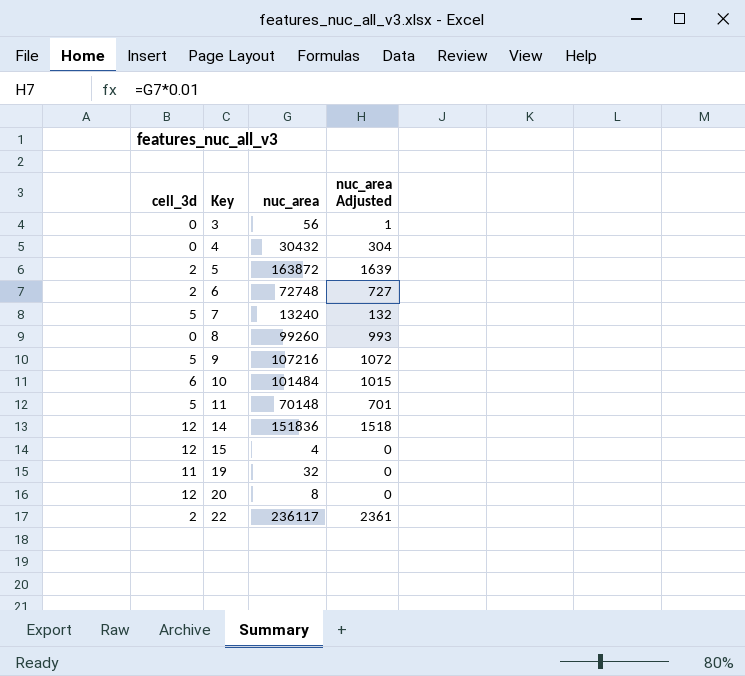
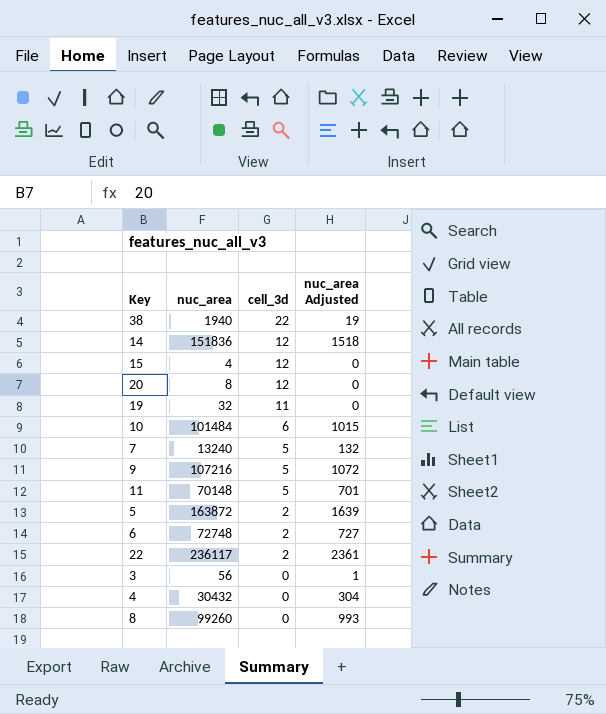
row order: Key ascending -> cell_3d descending
column cell_3d | position: 1 -> 3
row 38: none -> 1940 | 22 | 19

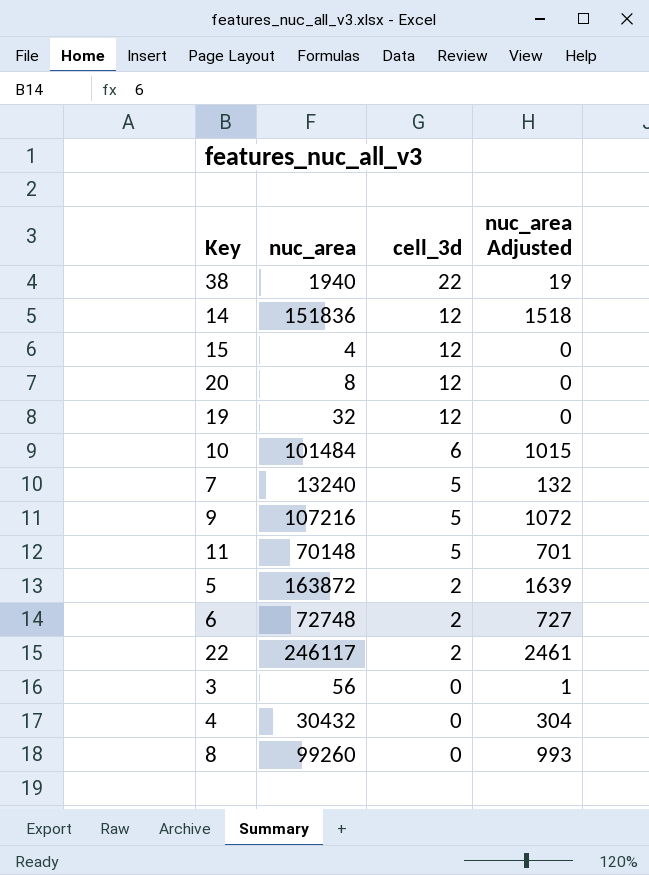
19 | cell_3d: 11 -> 12
22 | nuc_area: 236117 -> 246117
22 | nuc_area Adjusted: 2361 -> 2461

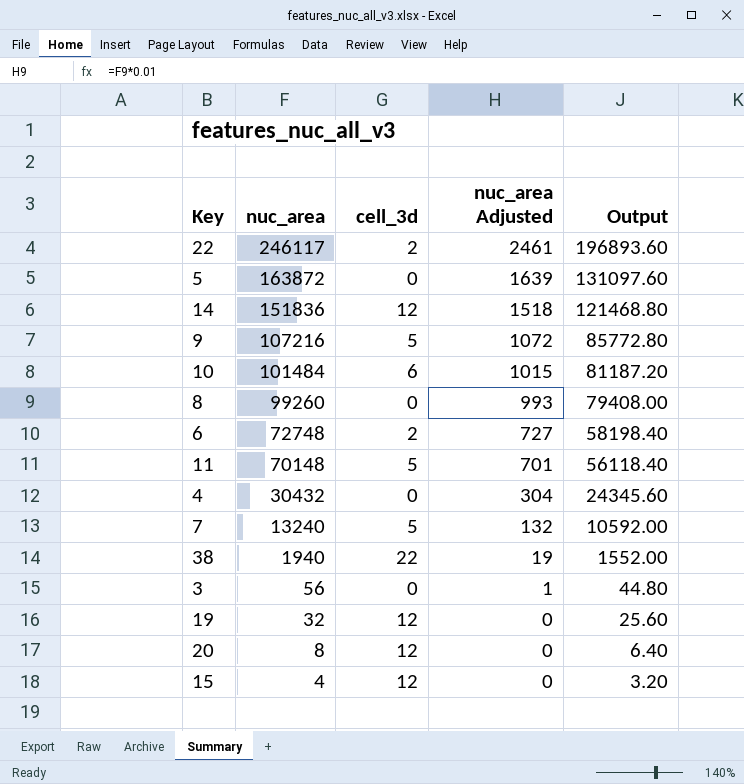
row order: cell_3d descending -> nuc_area descending
column Output | formula: none -> [nuc_area] * 0.8
5 | cell_3d: 2 -> 0

